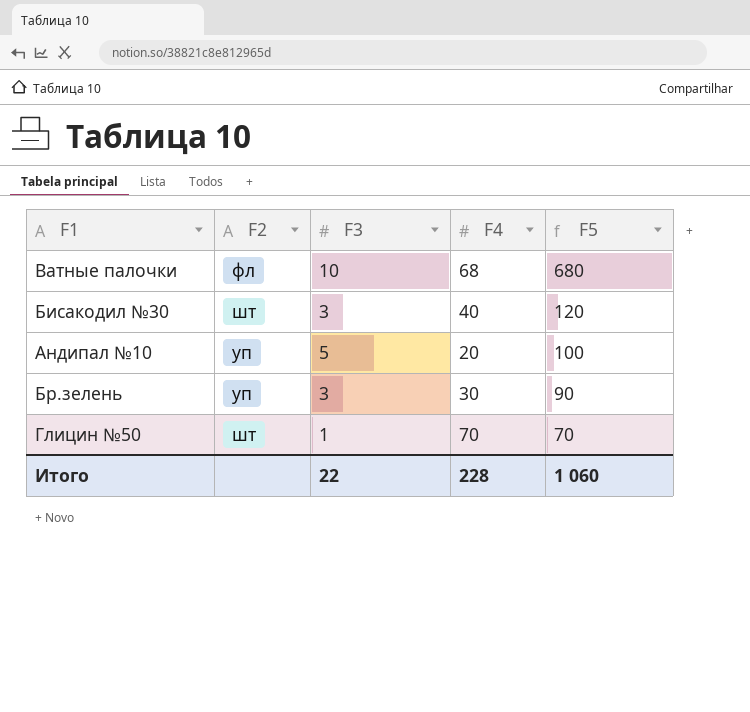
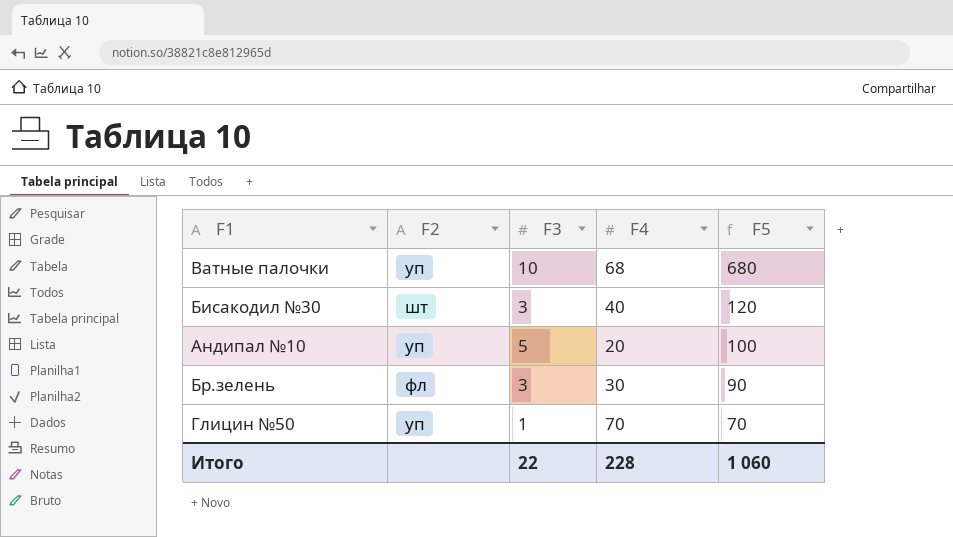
Ватные палочки | F2: фл -> уп
Бр.зелень | F2: уп -> фл
Глицин №50 | F2: шт -> уп

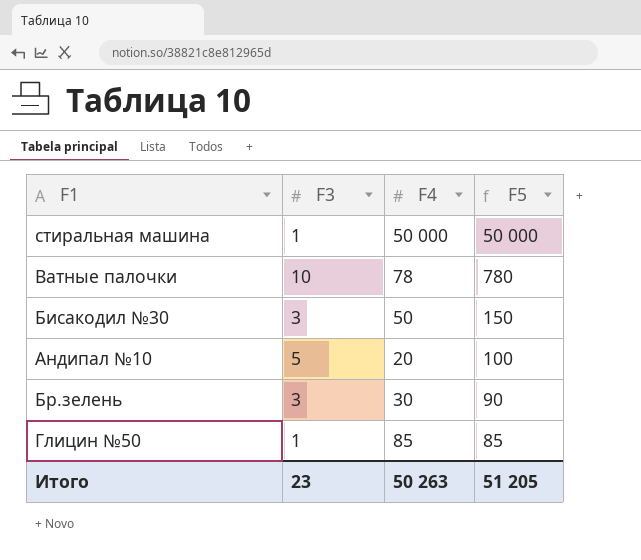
column F2 | position: 2 -> none
row стиральная машина: none -> 1 | 50 000 | 50 000
Ватные палочки | F4: 68 -> 78
Ватные палочки | F5: 680 -> 780
Бисакодил №30 | F4: 40 -> 50
Бисакодил №30 | F5: 120 -> 150
Глицин №50 | F4: 70 -> 85
Глицин №50 | F5: 70 -> 85
Итого | F3: 22 -> 23
Итого | F4: 228 -> 50 263
Итого | F5: 1 060 -> 51 205

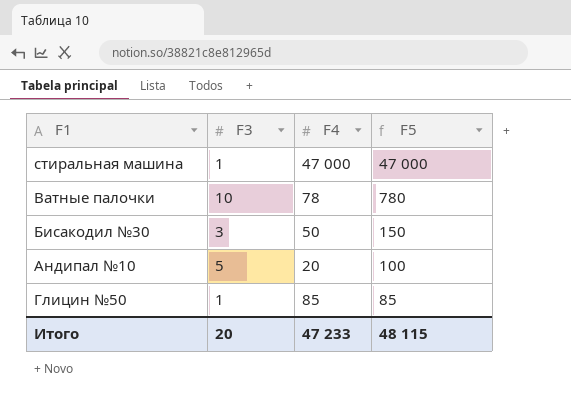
row Бр.зелень: 3 | 30 | 90 -> none
стиральная машина | F4: 50 000 -> 47 000
стиральная машина | F5: 50 000 -> 47 000
Итого | F3: 23 -> 20
Итого | F4: 50 263 -> 47 233
Итого | F5: 51 205 -> 48 115

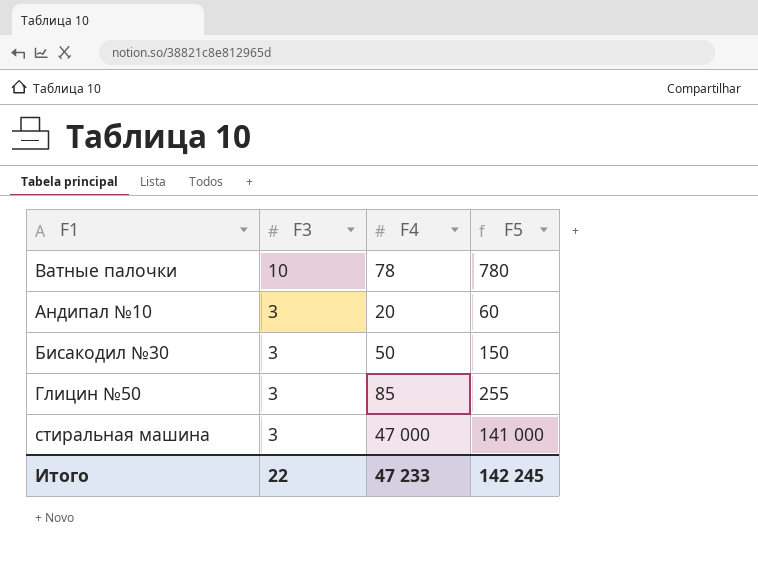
row order: F5 descending -> F3 descending
Андипал №10 | F3: 5 -> 3
Андипал №10 | F5: 100 -> 60
Глицин №50 | F3: 1 -> 3
Глицин №50 | F5: 85 -> 255
стиральная машина | F3: 1 -> 3
стиральная машина | F5: 47 000 -> 141 000
Итого | F3: 20 -> 22
Итого | F5: 48 115 -> 142 245

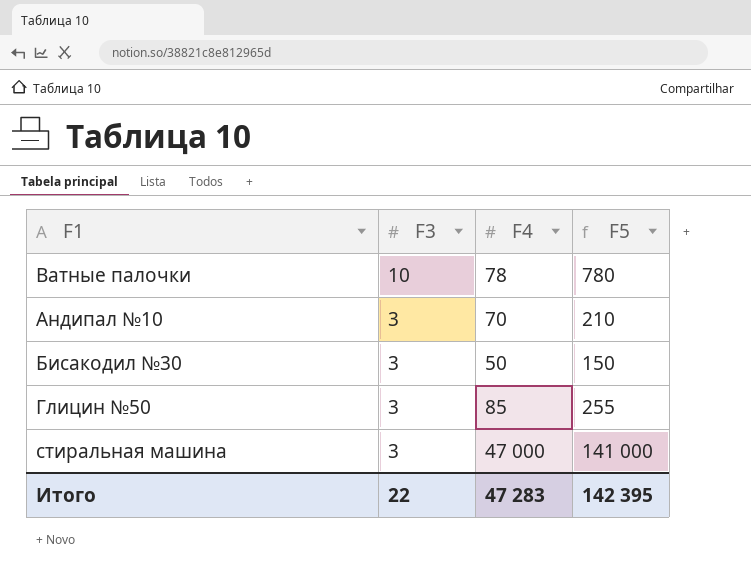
Андипал №10 | F4: 20 -> 70
Андипал №10 | F5: 60 -> 210
Итого | F4: 47 233 -> 47 283
Итого | F5: 142 245 -> 142 395

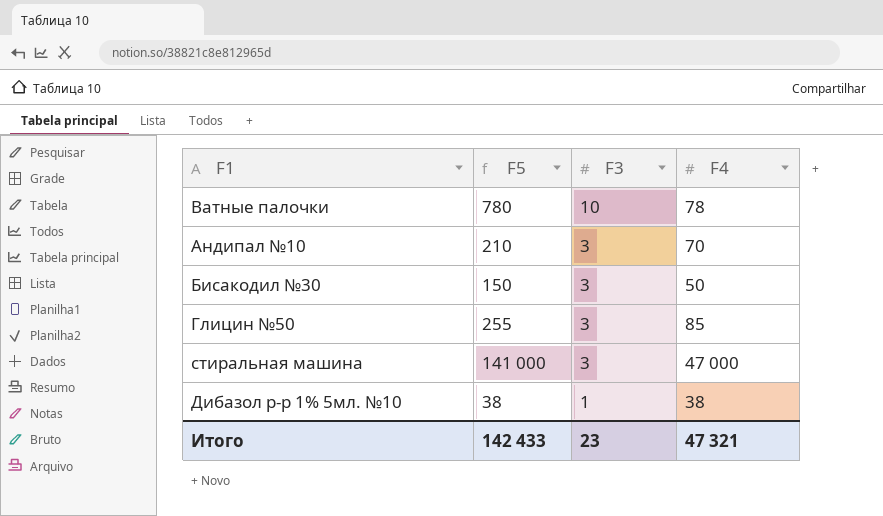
column F5 | position: 4 -> 2
row Дибазол р-р 1% 5мл. №10: none -> 38 | 1 | 38
Итого | F5: 142 395 -> 142 433
Итого | F3: 22 -> 23
Итого | F4: 47 283 -> 47 321

